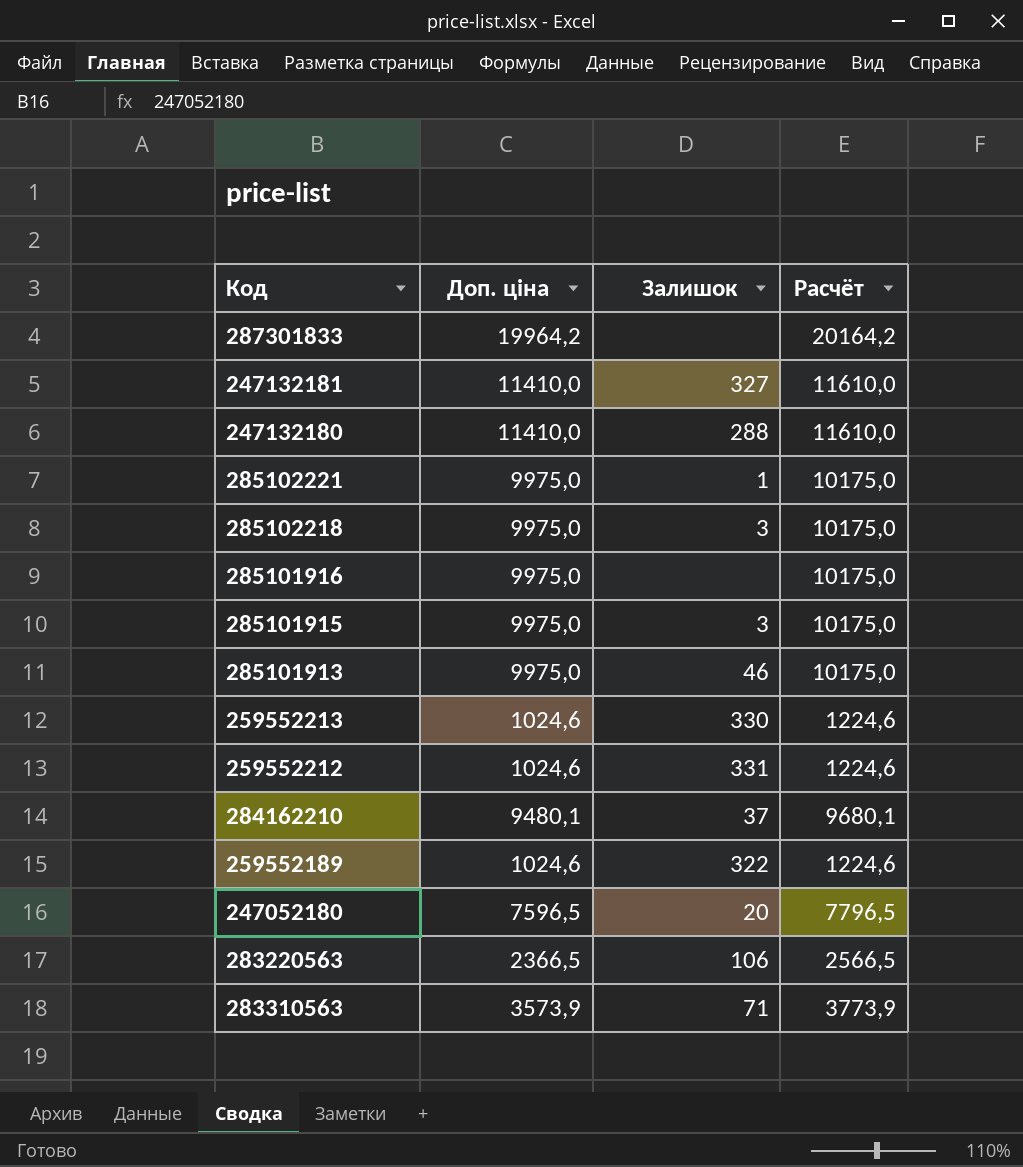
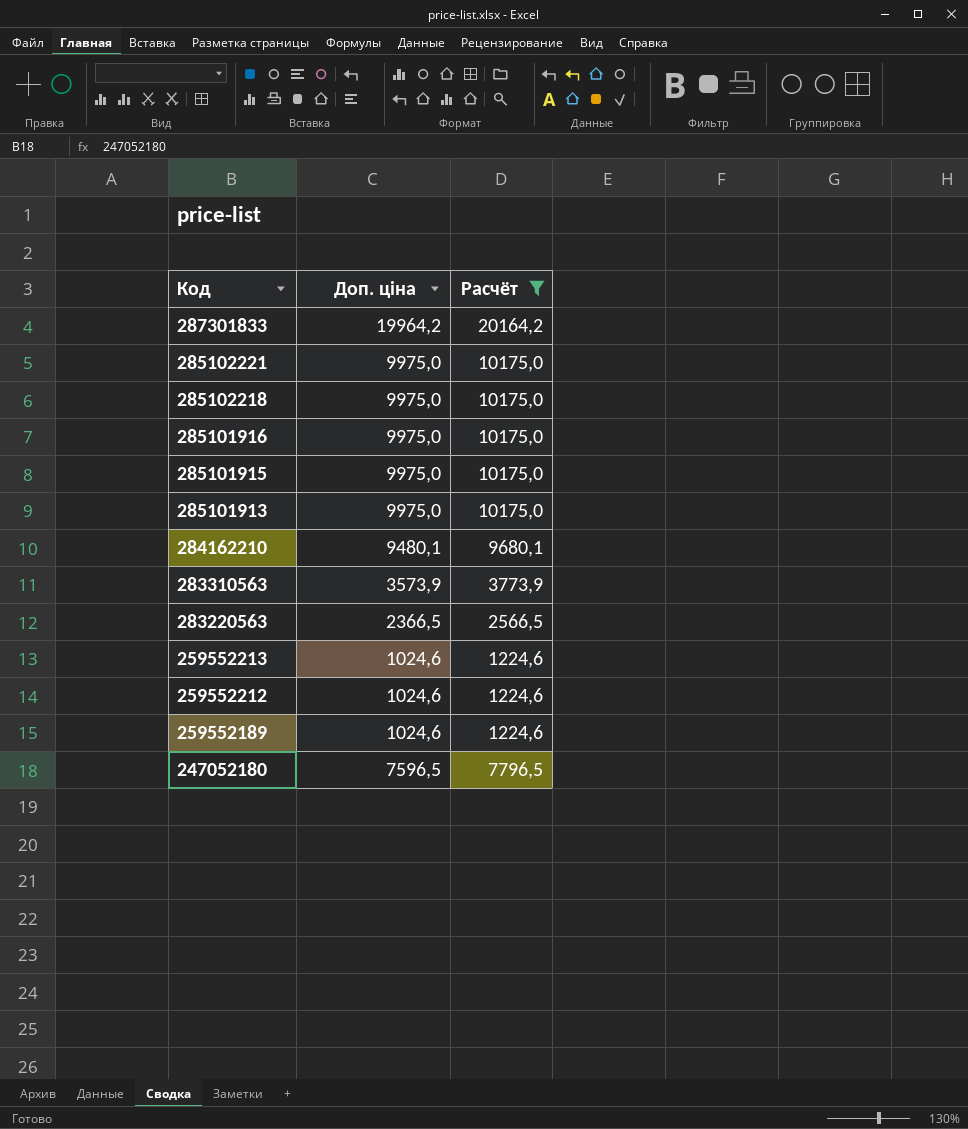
filter: none -> Расчёт != 11610,0
row order: none -> Код descending
column Залишок | position: 3 -> none

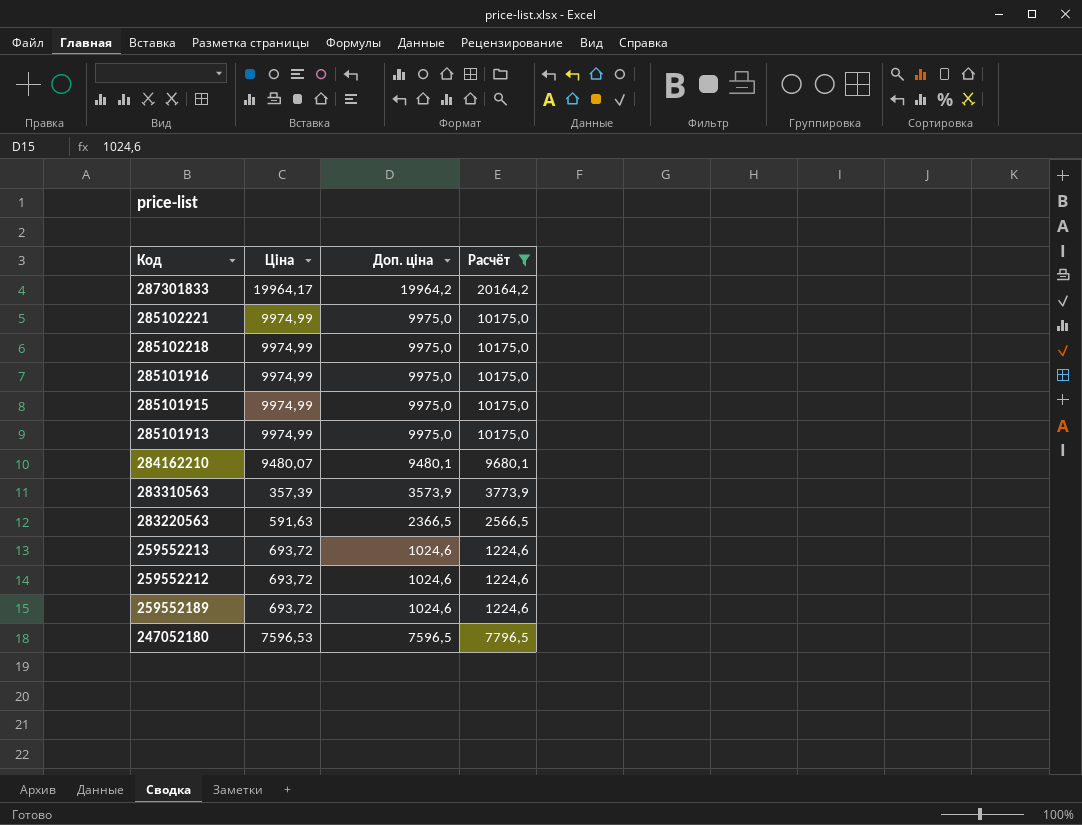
column Ціна | position: none -> 2

